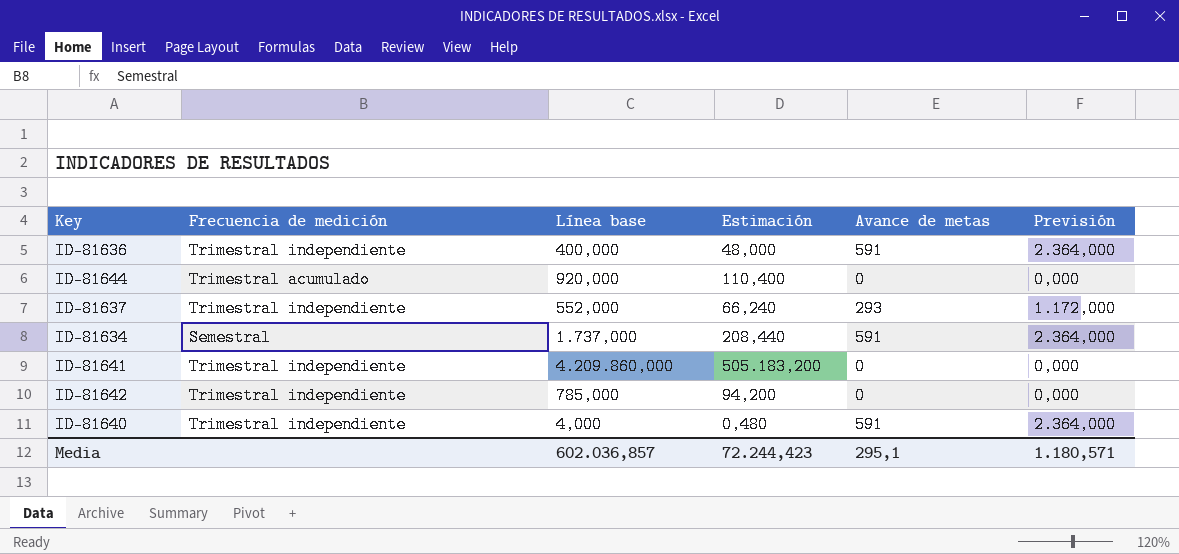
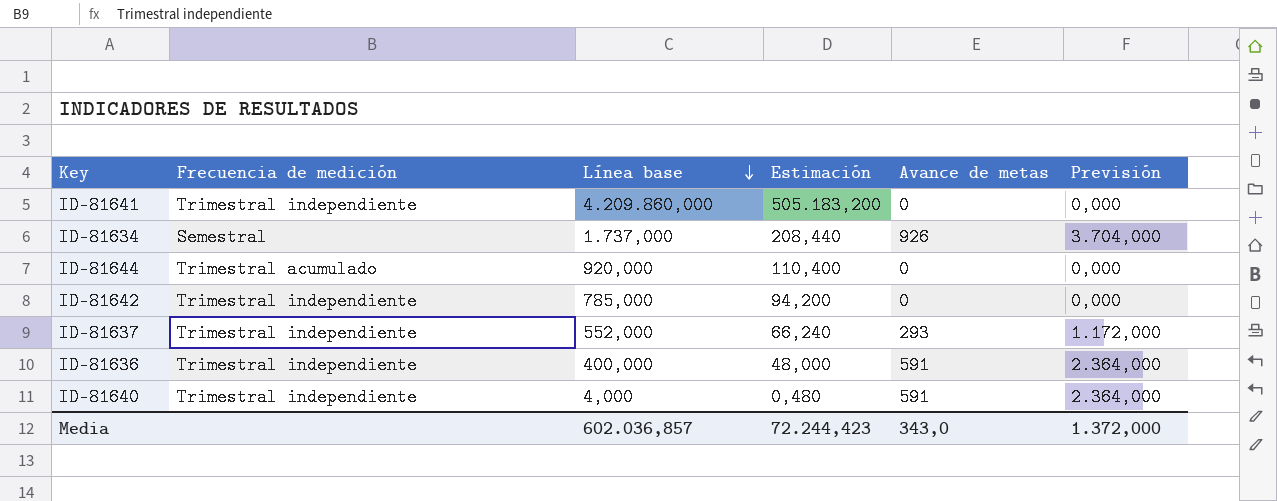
row order: none -> Línea base descending
ID-81634 | Avance de metas: 591 -> 926
ID-81634 | Previsión: 2.364,000 -> 3.704,000
Media | Avance de metas: 295,1 -> 343,0
Media | Previsión: 1.180,571 -> 1.372,000

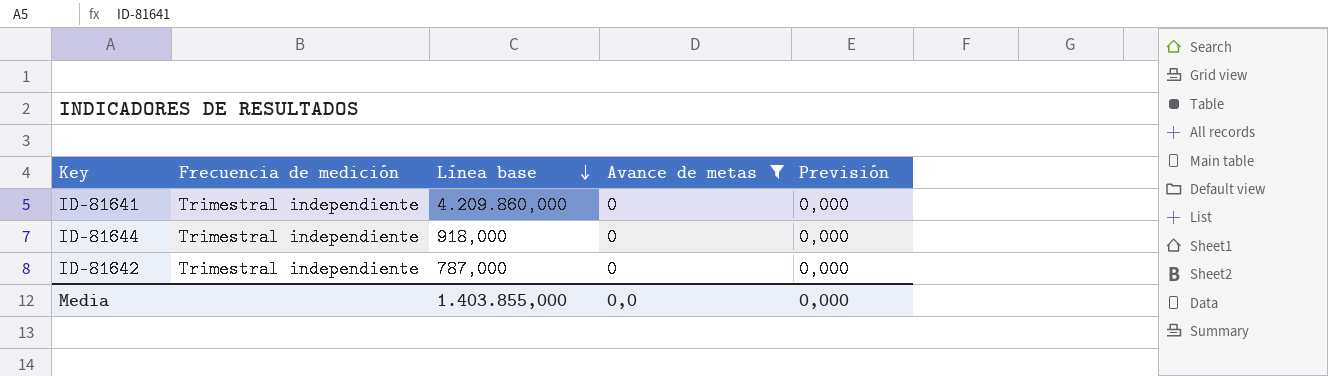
filter: none -> Avance de metas = 0
column Estimación | formula: [Línea base] * 0,12 -> none
ID-81644 | Frecuencia de medición: Trimestral acumulado -> Trimestral independiente
ID-81644 | Línea base: 920,000 -> 918,000
ID-81642 | Línea base: 785,000 -> 787,000
Media | Línea base: 602.036,857 -> 1.403.855,000
Media | Avance de metas: 343,0 -> 0,0
Media | Previsión: 1.372,000 -> 0,000

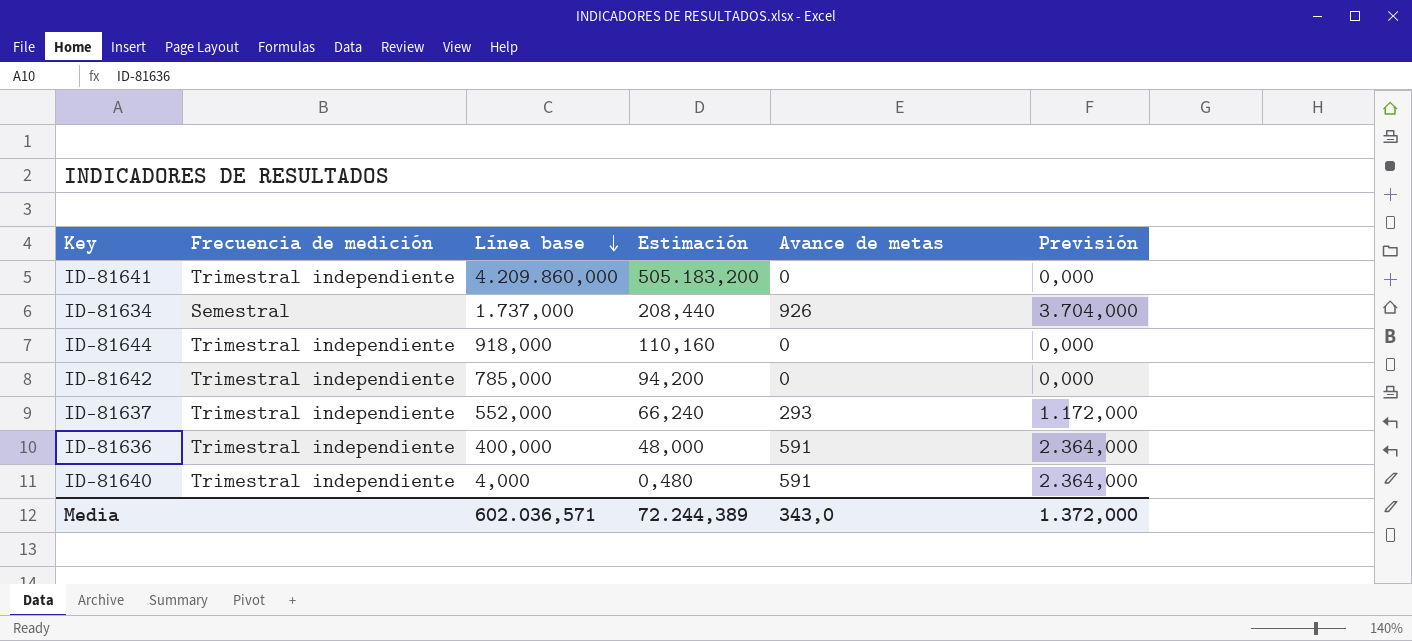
filter: Avance de metas = 0 -> none
column Estimación | formula: none -> [Línea base] * 0,12
ID-81642 | Línea base: 787,000 -> 785,000
Media | Línea base: 1.403.855,000 -> 602.036,571
Media | Avance de metas: 0,0 -> 343,0
Media | Previsión: 0,000 -> 1.372,000

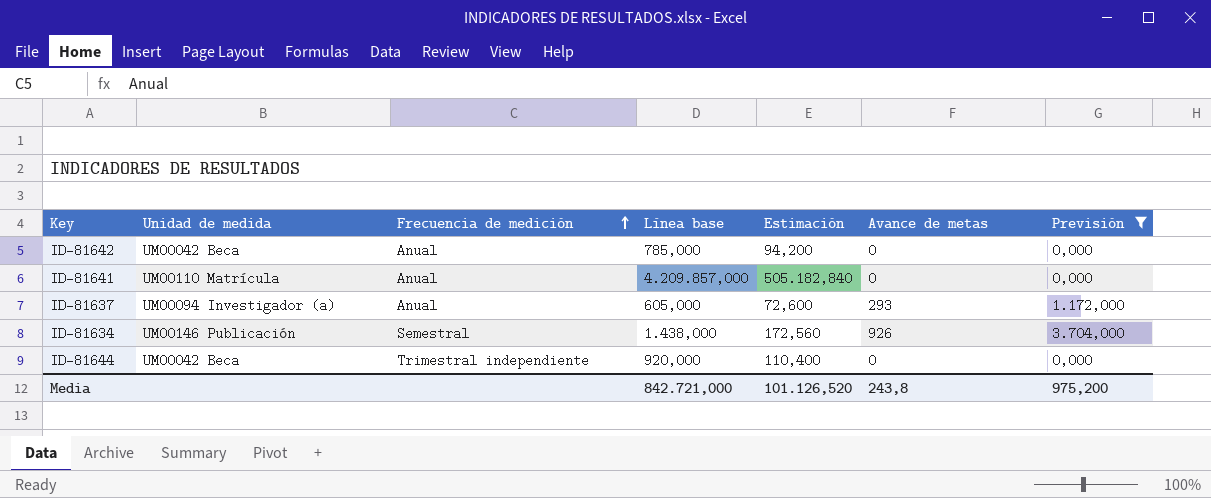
filter: none -> Previsión != 2.364,000
row order: Línea base descending -> Frecuencia de medición ascending
column Unidad de medida | position: none -> 2
ID-81642 | Frecuencia de medición: Trimestral independiente -> Anual
ID-81641 | Frecuencia de medición: Trimestral independiente -> Anual
ID-81641 | Línea base: 4.209.860,000 -> 4.209.857,000
ID-81641 | Estimación: 505.183,200 -> 505.182,840
ID-81637 | Frecuencia de medición: Trimestral independiente -> Anual
ID-81637 | Línea base: 552,000 -> 605,000
ID-81637 | Estimación: 66,240 -> 72,600
ID-81634 | Línea base: 1.737,000 -> 1.438,000
ID-81634 | Estimación: 208,440 -> 172,560
ID-81644 | Línea base: 918,000 -> 920,000
ID-81644 | Estimación: 110,160 -> 110,400
Media | Línea base: 602.036,571 -> 842.721,000
Media | Estimación: 72.244,389 -> 101.126,520
Media | Avance de metas: 343,0 -> 243,8
Media | Previsión: 1.372,000 -> 975,200

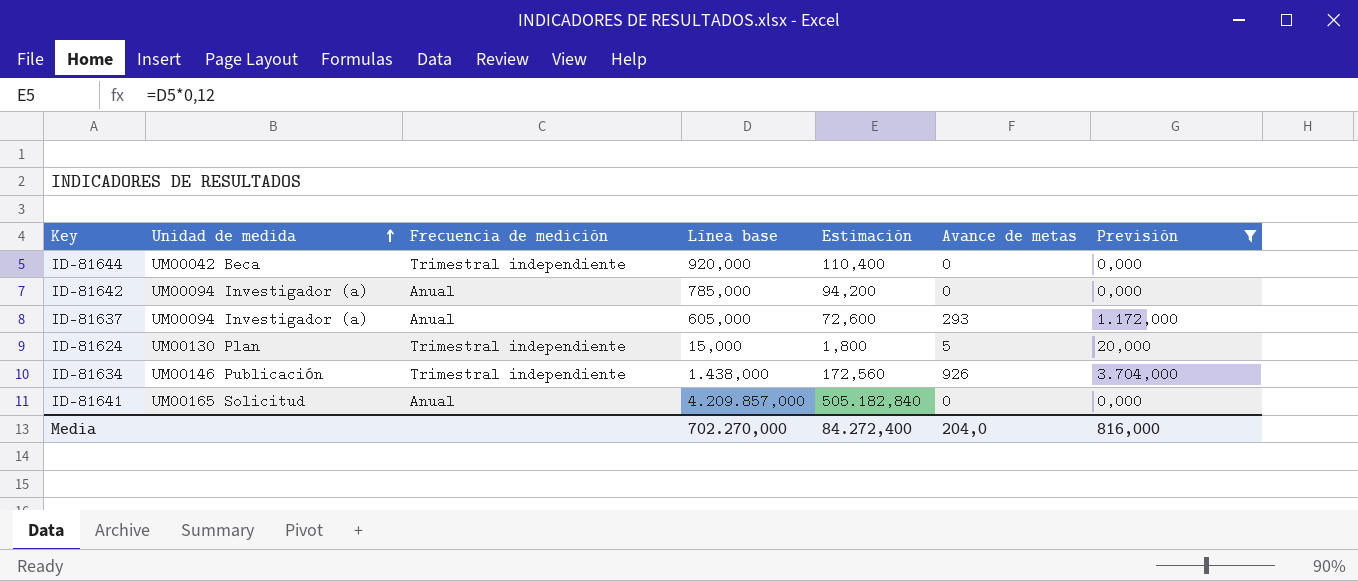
row order: Frecuencia de medición ascending -> Unidad de medida ascending
ID-81642 | Unidad de medida: UM00042 Beca -> UM00094 Investigador (a)
row ID-81624: none -> UM00130 Plan | Trimestral independiente | 15,000 | 1,800 | 5 | 20,000
ID-81634 | Frecuencia de medición: Semestral -> Trimestral independiente
ID-81641 | Unidad de medida: UM00110 Matrícula -> UM00165 Solicitud
Media | Línea base: 842.721,000 -> 702.270,000
Media | Estimación: 101.126,520 -> 84.272,400
Media | Avance de metas: 243,8 -> 204,0
Media | Previsión: 975,200 -> 816,000

